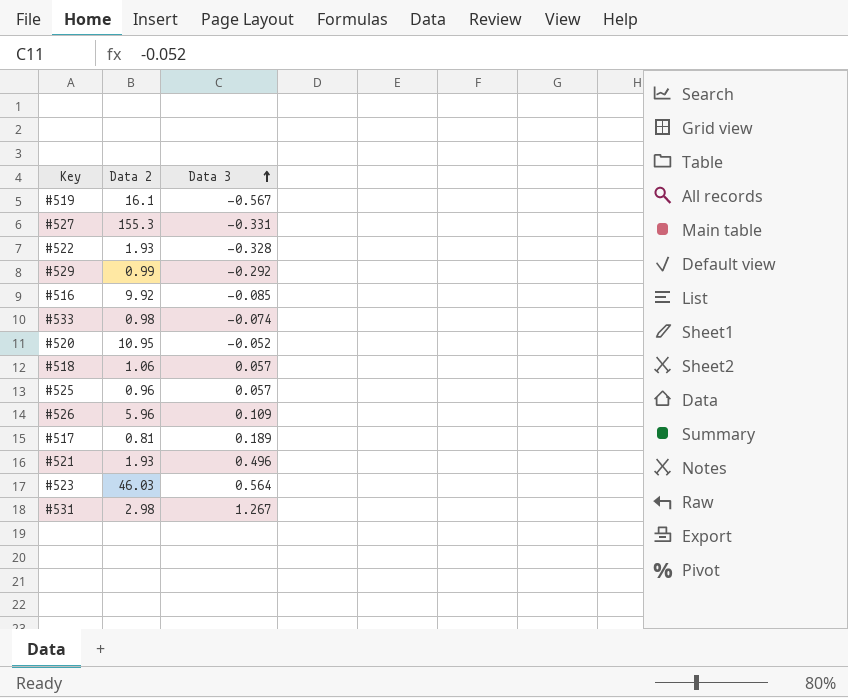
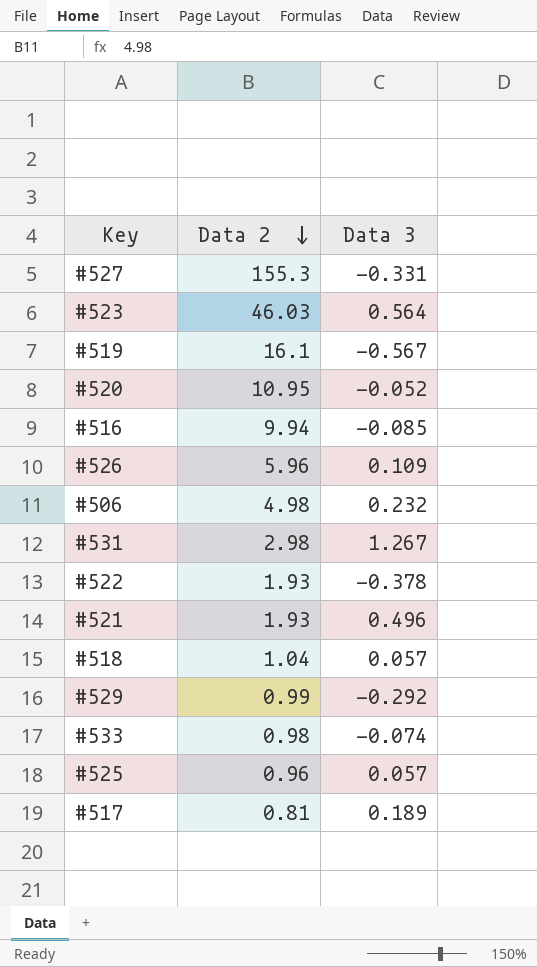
row order: Data 3 ascending -> Data 2 descending
#516 | Data 2: 9.92 -> 9.94
row #506: none -> 4.98 | 0.232
#522 | Data 3: -0.328 -> -0.378
#518 | Data 2: 1.06 -> 1.04

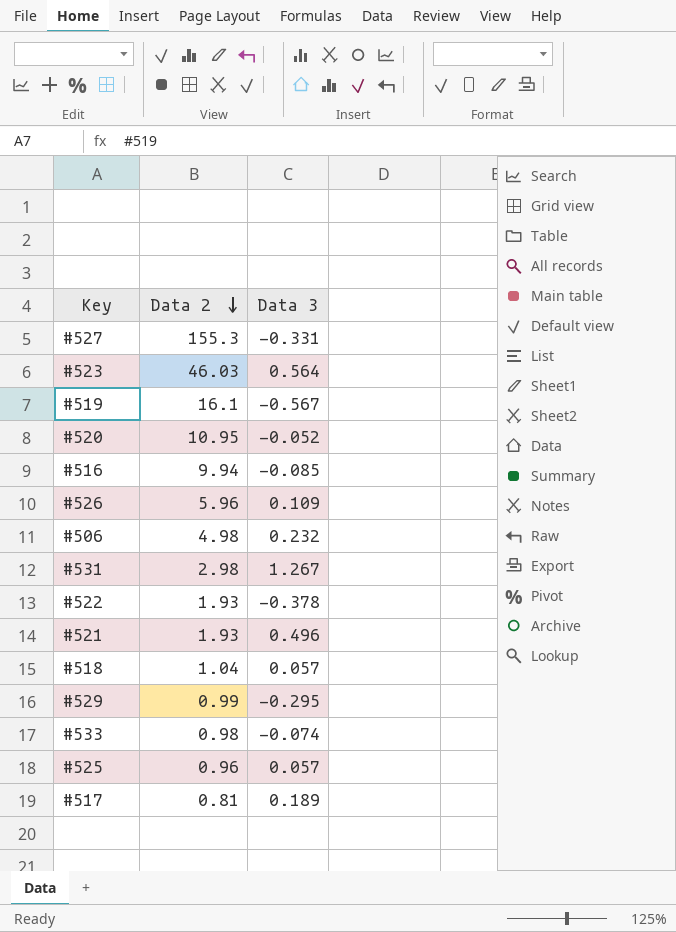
#529 | Data 3: -0.292 -> -0.295

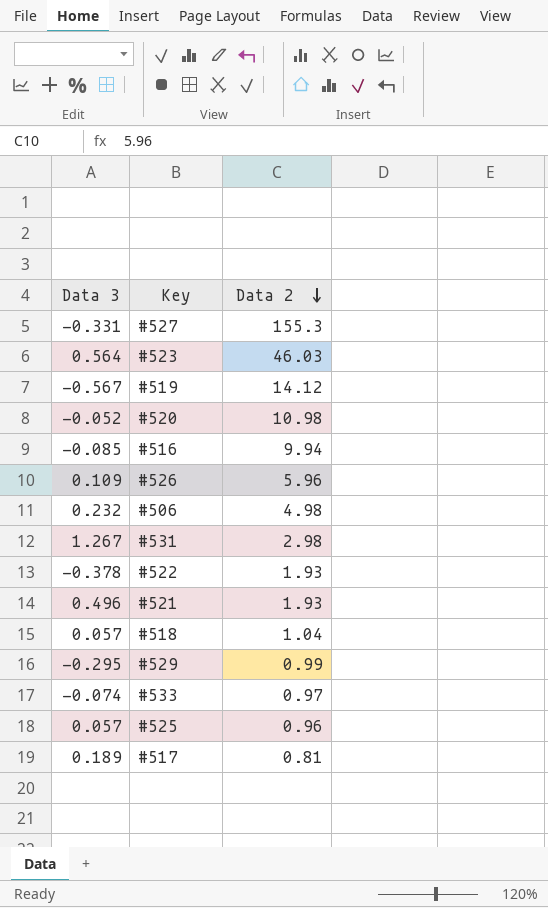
column Data 3 | position: 3 -> 1
#519 | Data 2: 16.1 -> 14.12
#520 | Data 2: 10.95 -> 10.98
#533 | Data 2: 0.98 -> 0.97

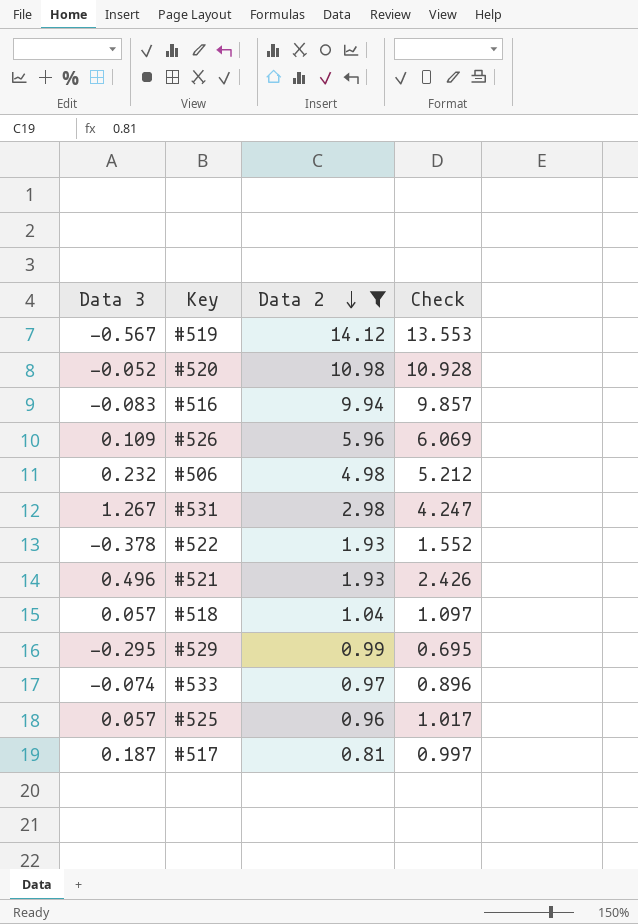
filter: none -> Data 2 <= 14.12
column Check | formula: none -> [Data 3] + [Data 2]
#516 | Data 3: -0.085 -> -0.083
#517 | Data 3: 0.189 -> 0.187

